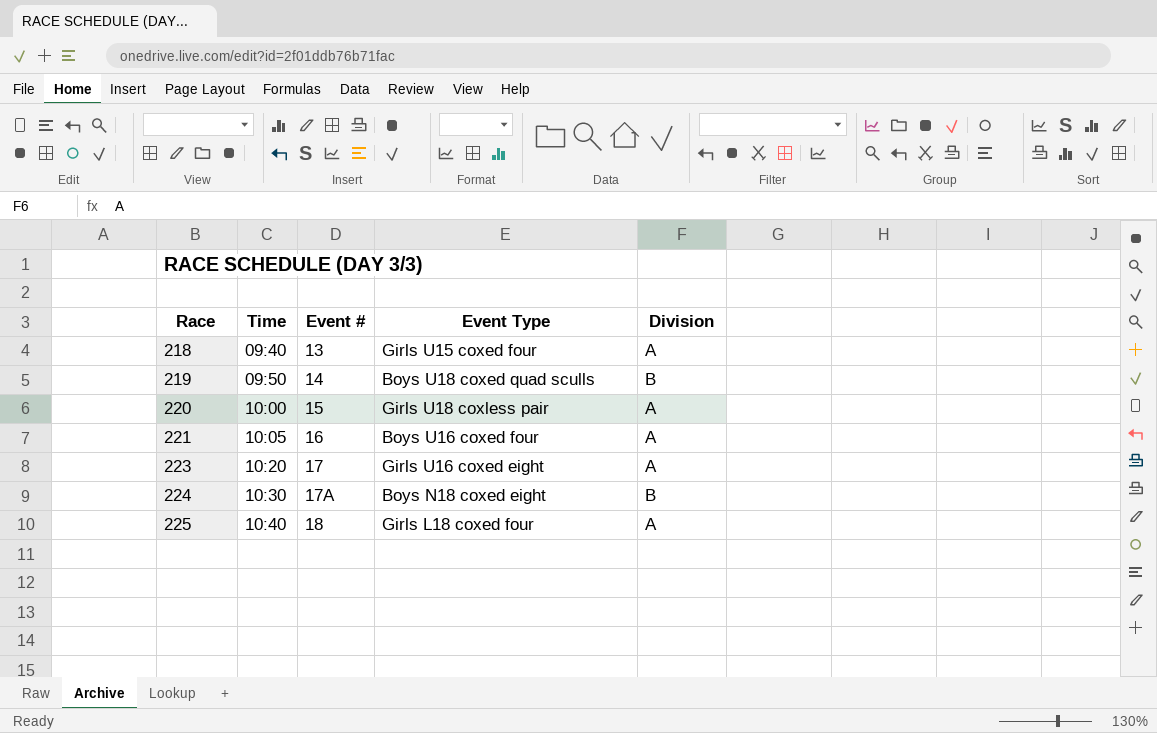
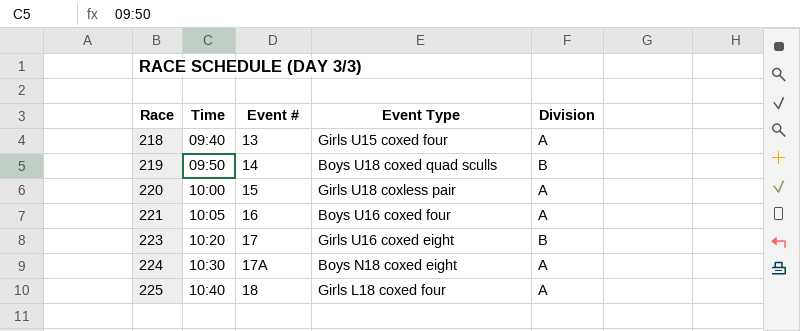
223 | Division: A -> B
224 | Division: B -> A

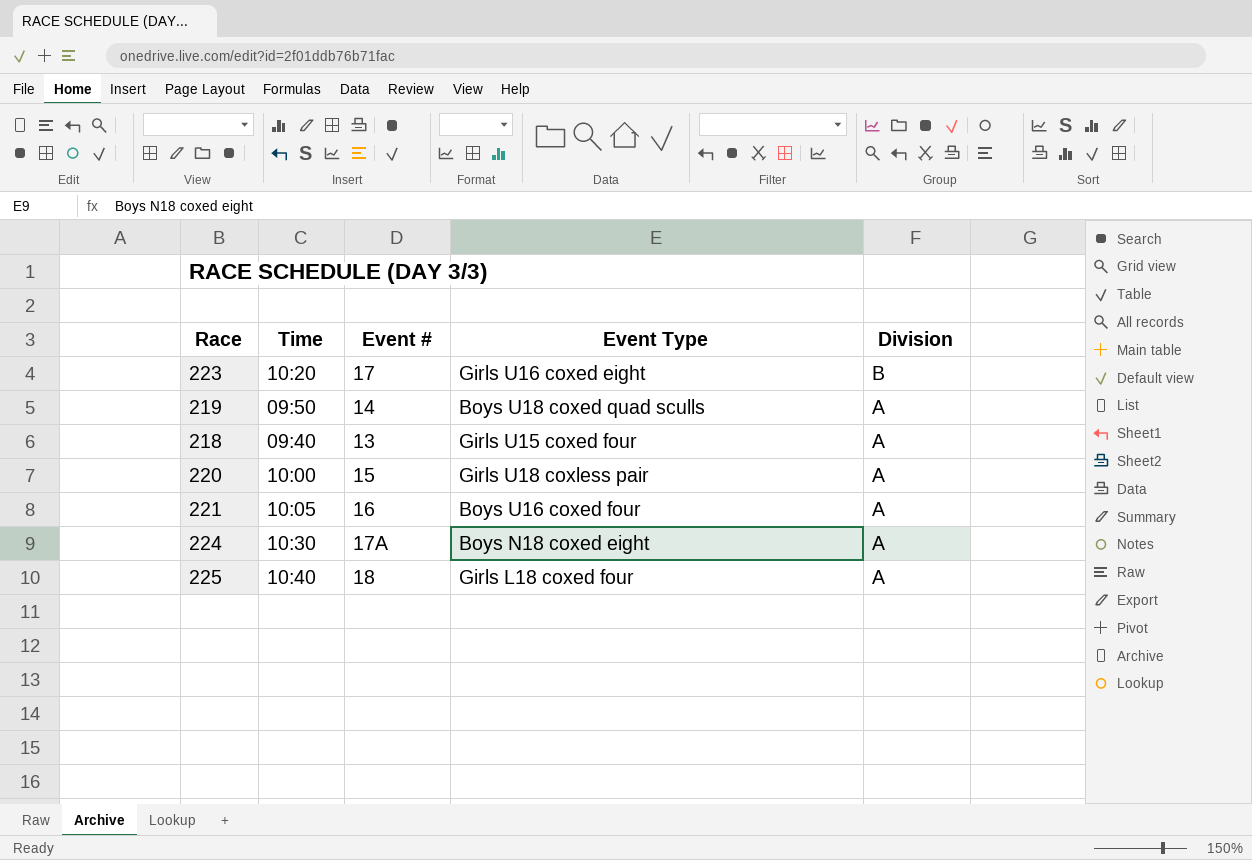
row order: Race ascending -> Division descending
219 | Division: B -> A

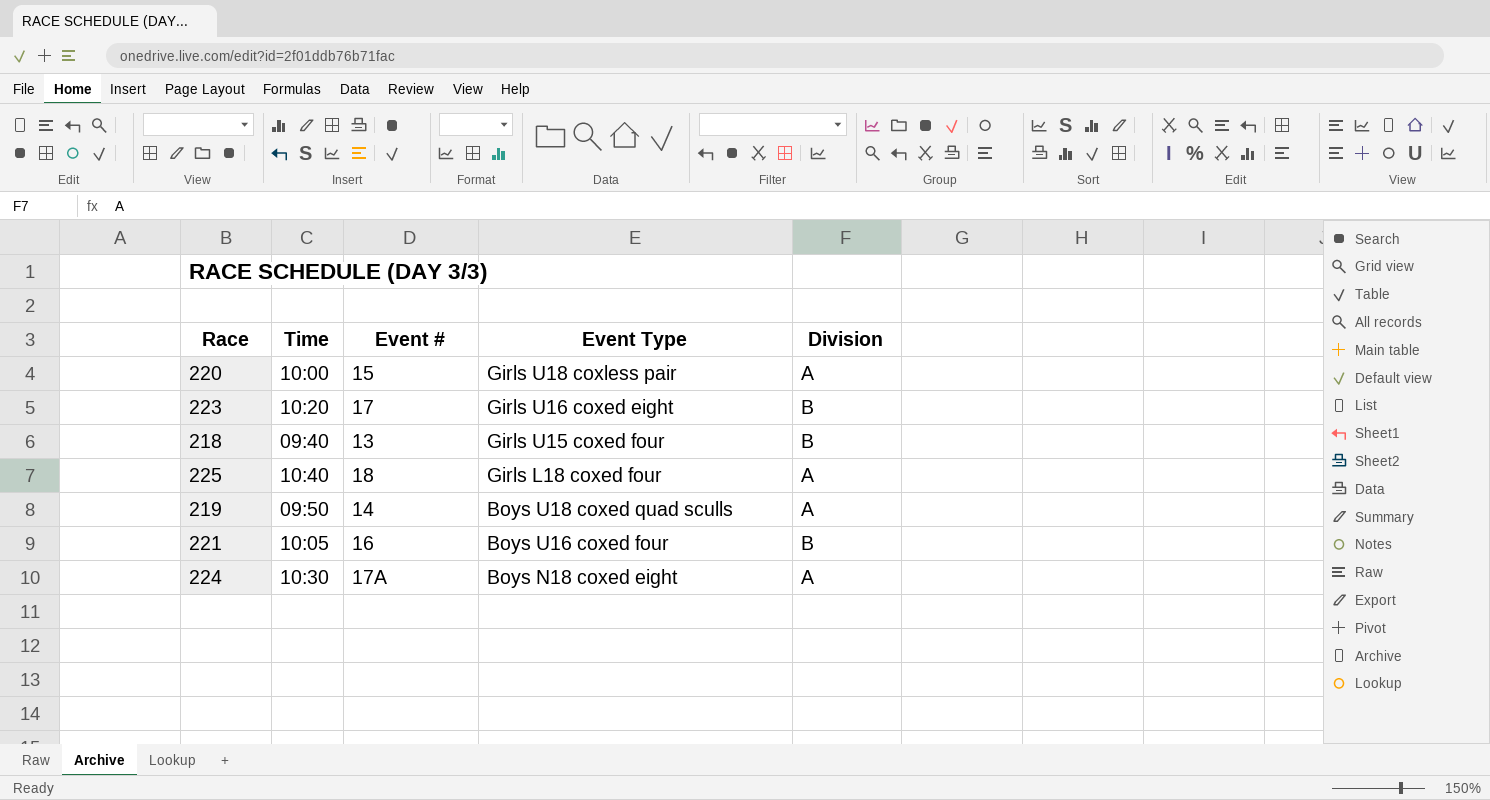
row order: Division descending -> Event Type descending
218 | Division: A -> B
221 | Division: A -> B

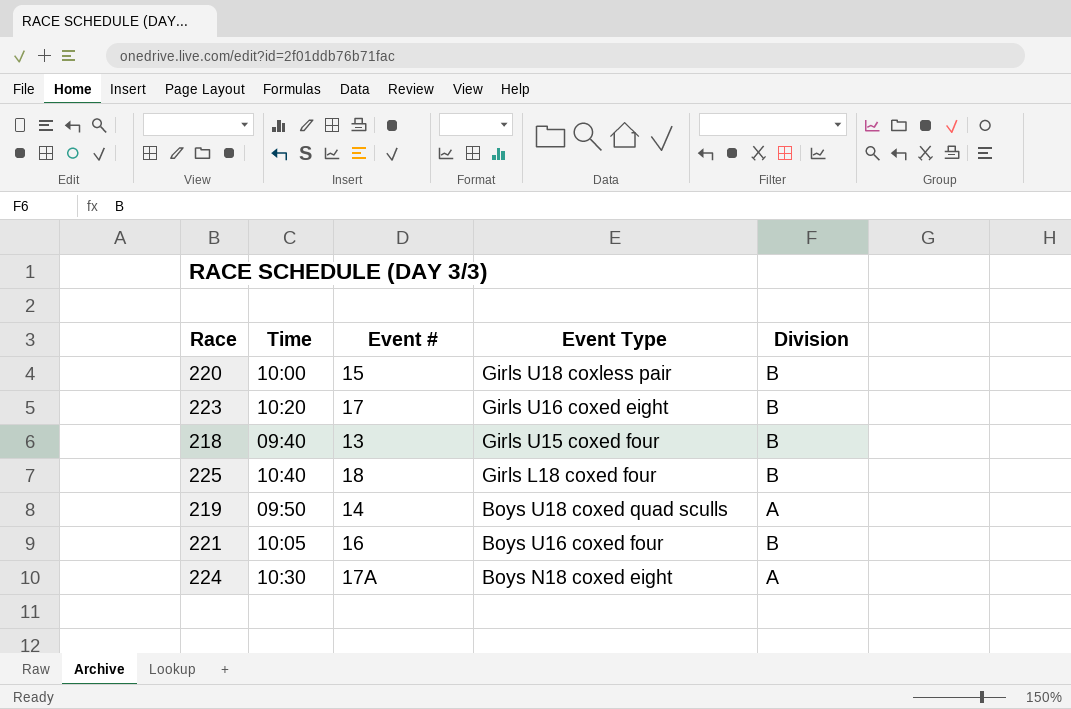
220 | Division: A -> B
225 | Division: A -> B

